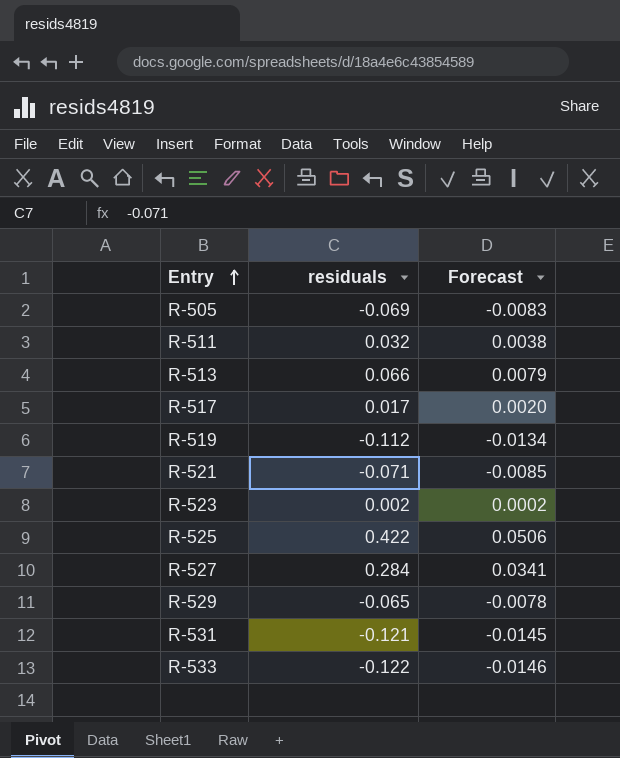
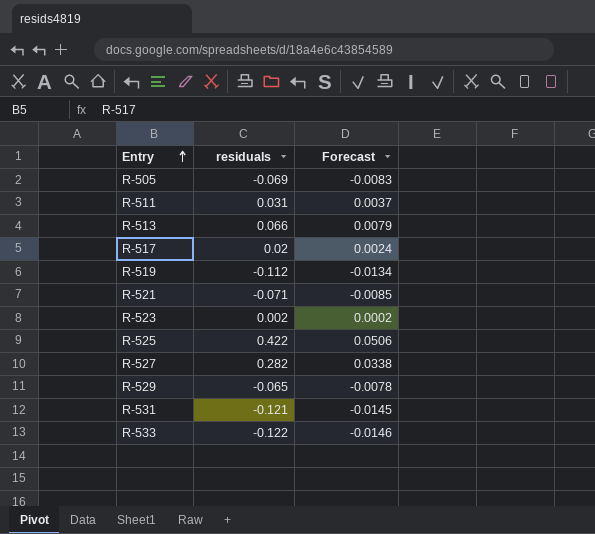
R-511 | residuals: 0.032 -> 0.031
R-511 | Forecast: 0.0038 -> 0.0037
R-517 | residuals: 0.017 -> 0.02
R-517 | Forecast: 0.0020 -> 0.0024
R-527 | residuals: 0.284 -> 0.282
R-527 | Forecast: 0.0341 -> 0.0338

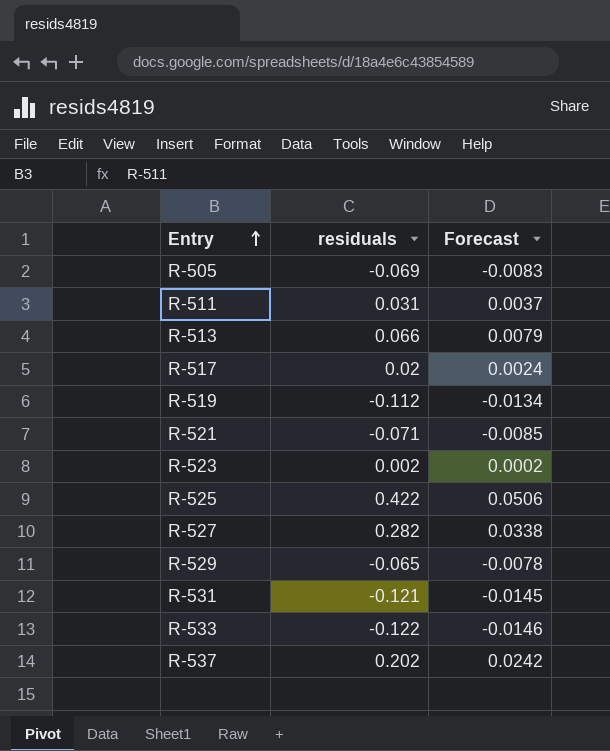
row R-537: none -> 0.202 | 0.0242

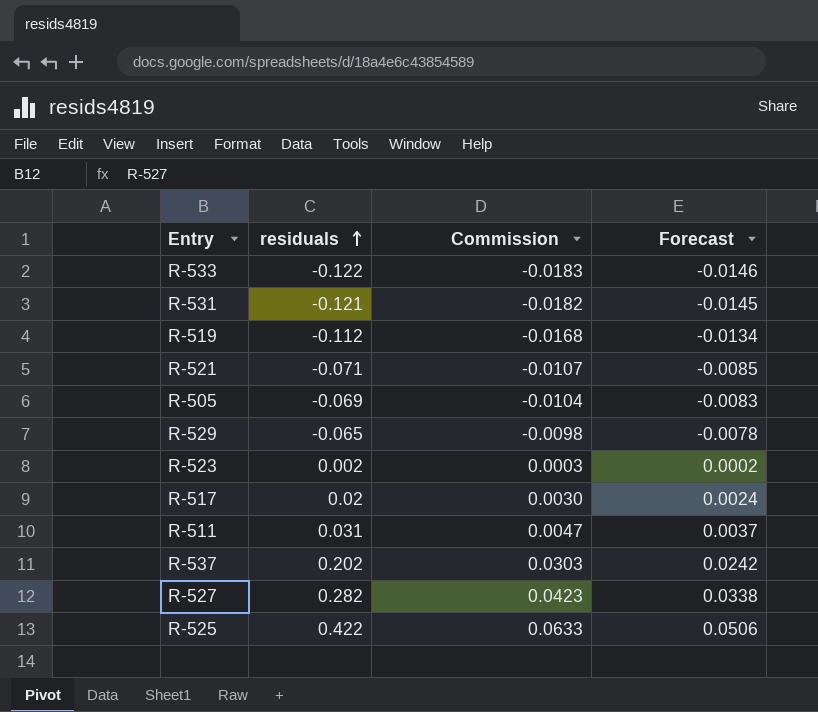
row order: Entry ascending -> residuals ascending
column Commission | formula: none -> [residuals] * 0.15
row R-513: 0.066 | 0.0079 -> none

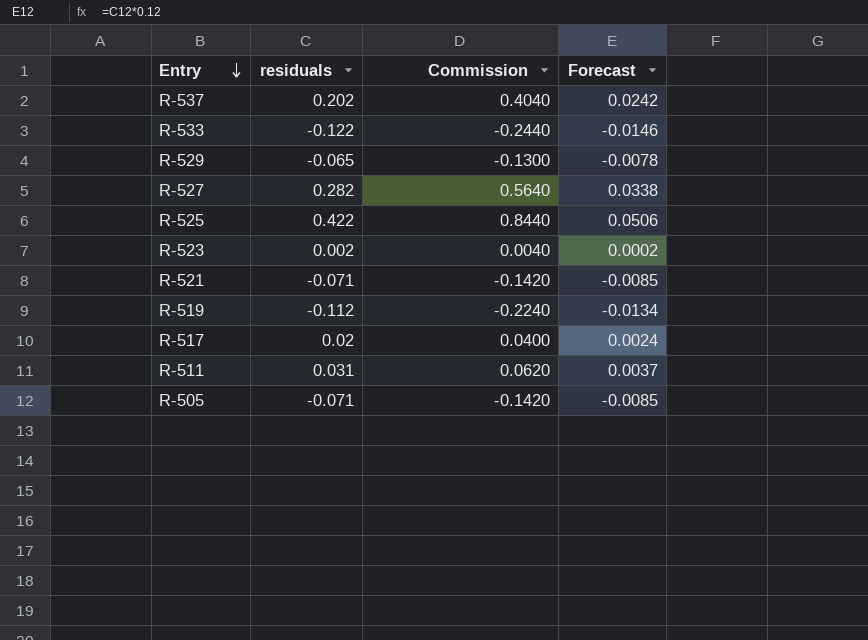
row order: residuals ascending -> Entry descending
column Commission | formula: [residuals] * 0.15 -> [residuals] * 2
row R-531: -0.121 | -0.0182 | -0.0145 -> none
R-505 | residuals: -0.069 -> -0.071
R-505 | Forecast: -0.0083 -> -0.0085

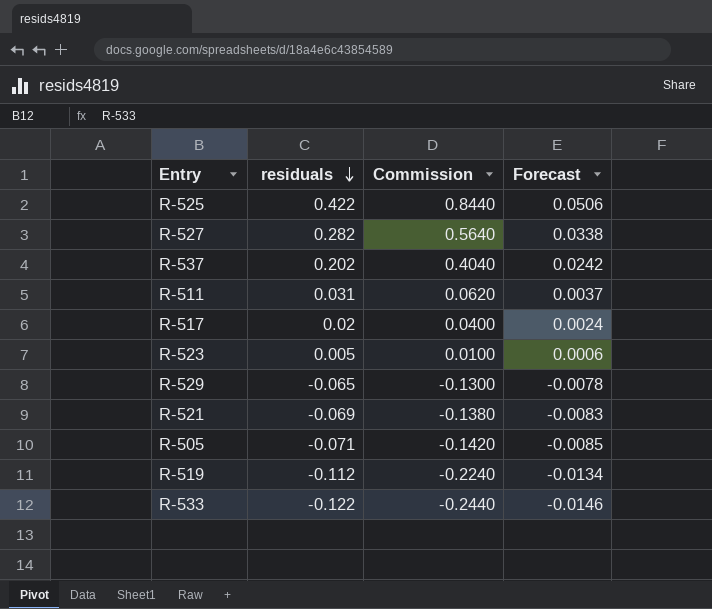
row order: Entry descending -> residuals descending
R-523 | residuals: 0.002 -> 0.005
R-523 | Commission: 0.0040 -> 0.0100
R-523 | Forecast: 0.0002 -> 0.0006
R-521 | residuals: -0.071 -> -0.069
R-521 | Commission: -0.1420 -> -0.1380
R-521 | Forecast: -0.0085 -> -0.0083

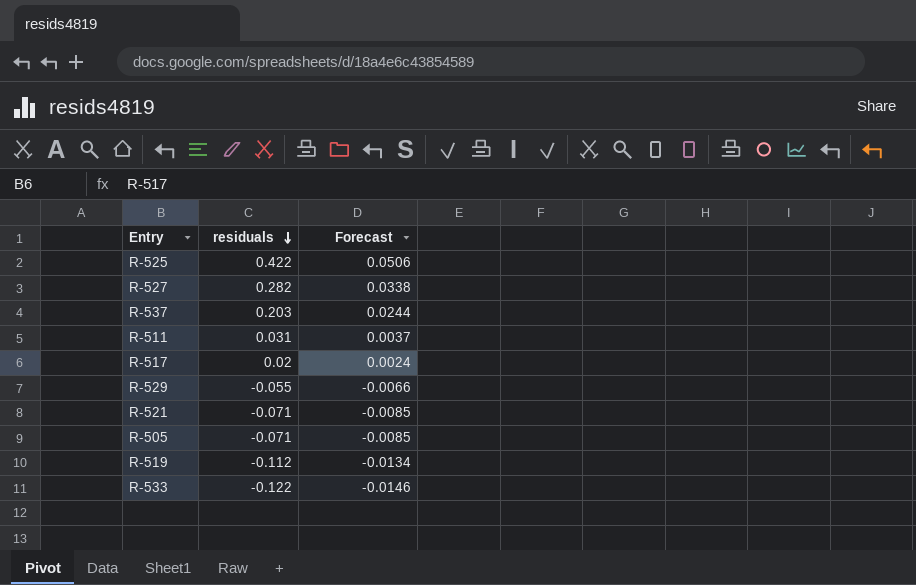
column Commission | formula: [residuals] * 2 -> none
row R-523: 0.005 | 0.0100 | 0.0006 -> none
R-537 | residuals: 0.202 -> 0.203
R-537 | Forecast: 0.0242 -> 0.0244
R-529 | residuals: -0.065 -> -0.055
R-529 | Forecast: -0.0078 -> -0.0066
R-521 | residuals: -0.069 -> -0.071
R-521 | Forecast: -0.0083 -> -0.0085

